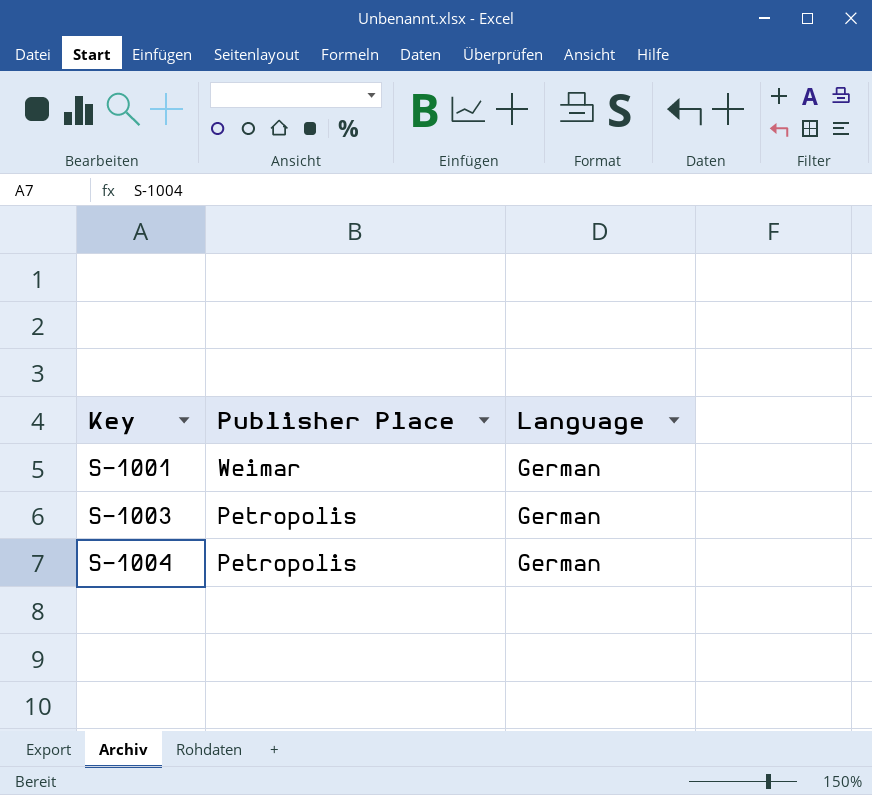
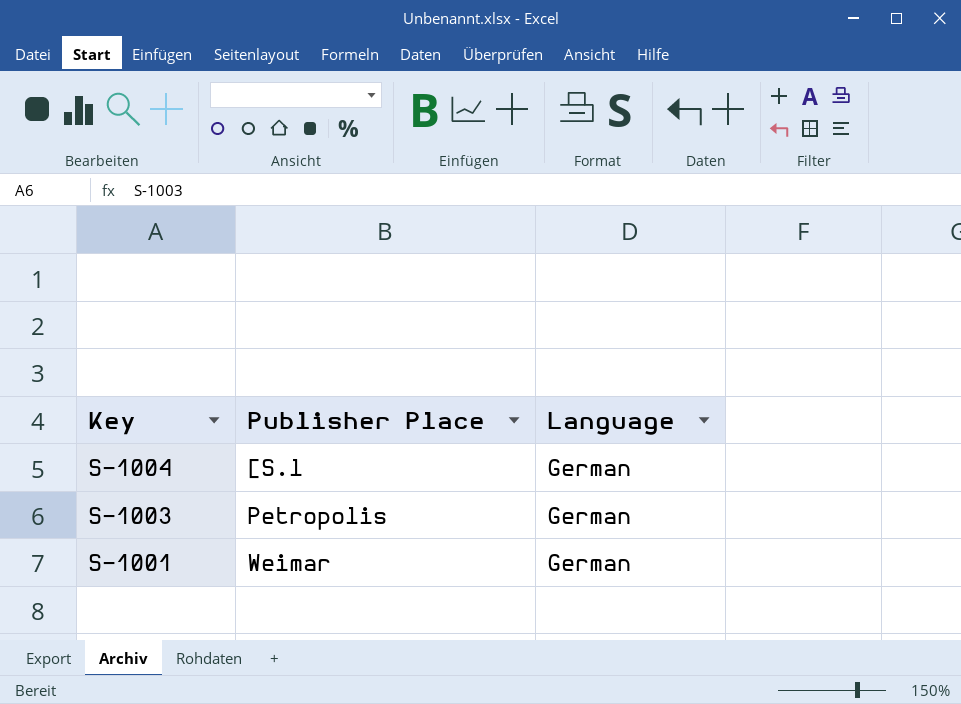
row order: Key ascending -> Key descending
S-1004 | Publisher Place: Petropolis -> [S.l

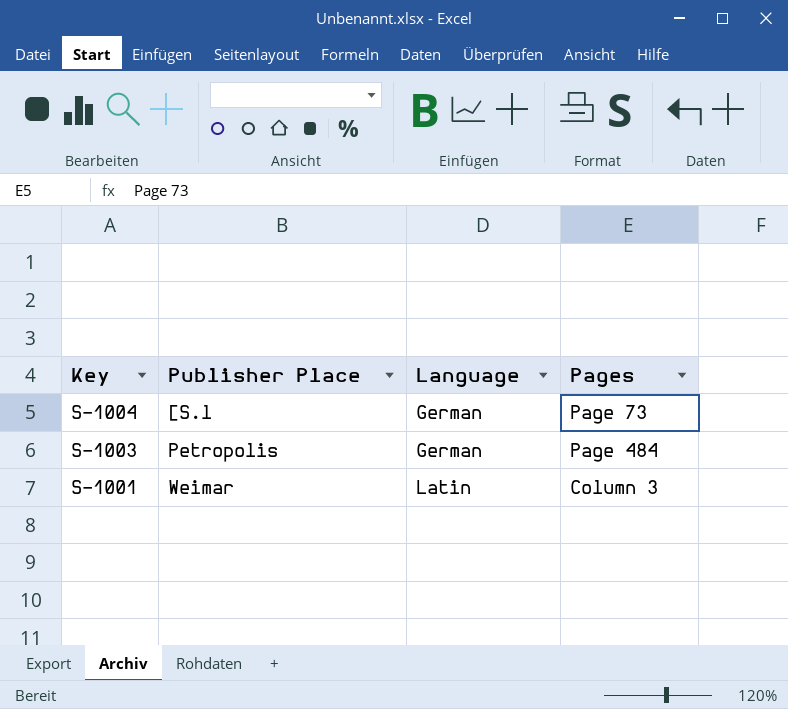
column Pages | position: none -> 4
S-1001 | Language: German -> Latin

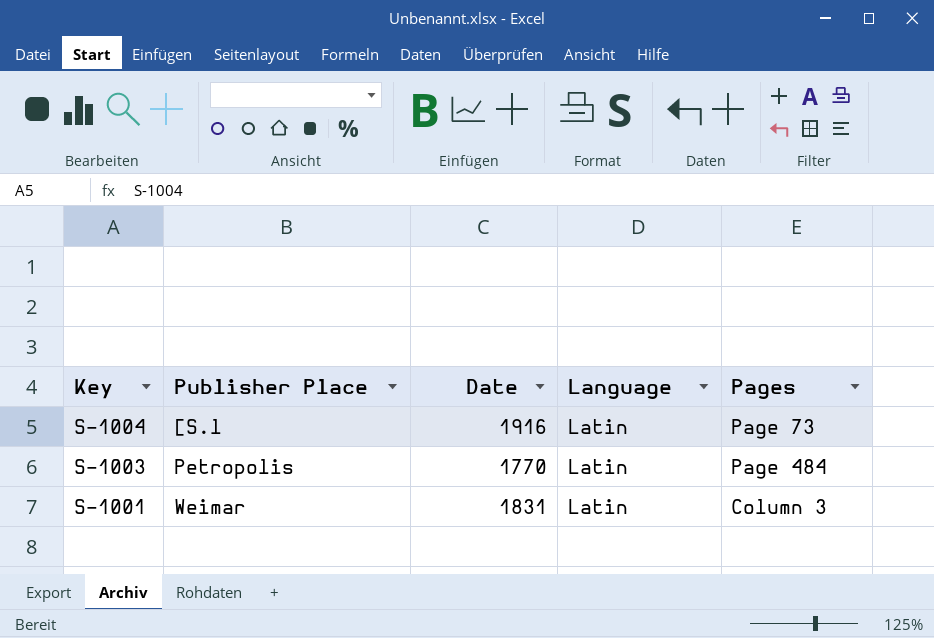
column Date | position: none -> 3
S-1004 | Language: German -> Latin
S-1003 | Language: German -> Latin

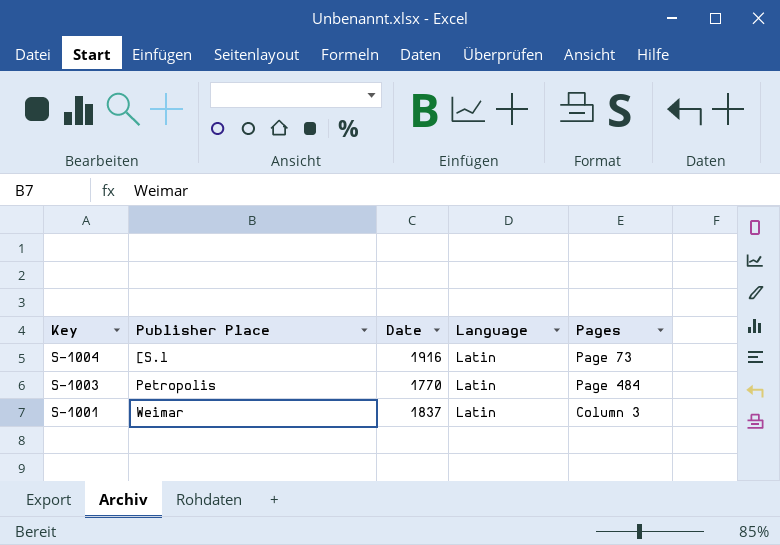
S-1001 | Date: 1831 -> 1837

